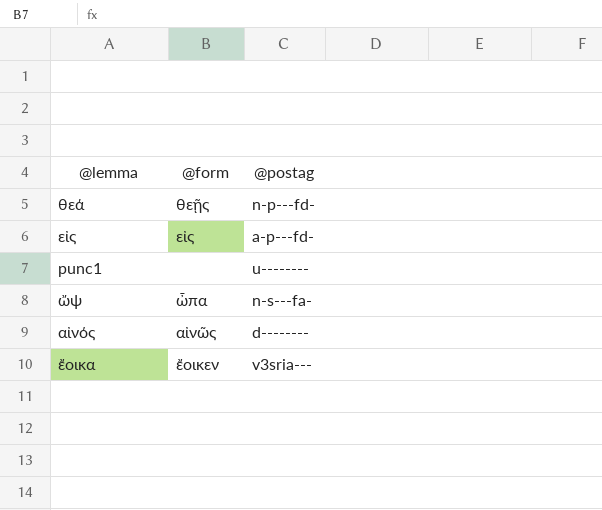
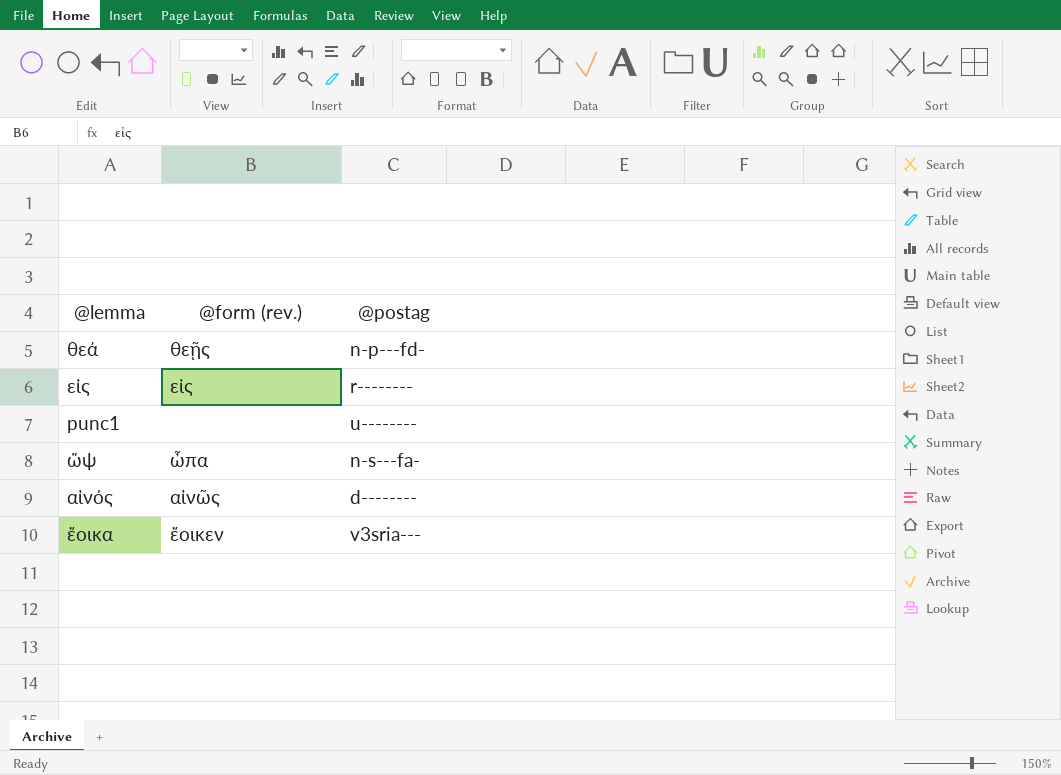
column name: @form -> @form (rev.)
εἰς | @postag: a-p---fd- -> r--------

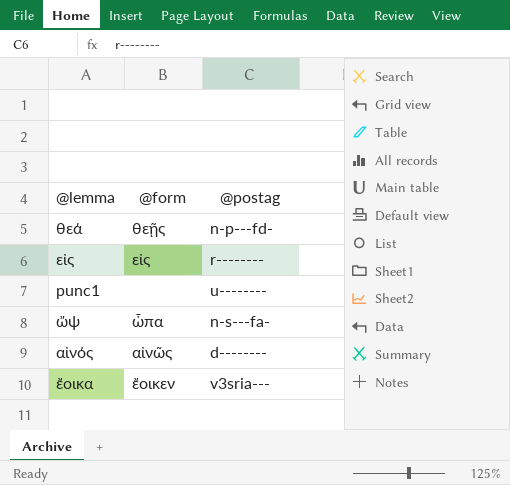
column name: @form (rev.) -> @form

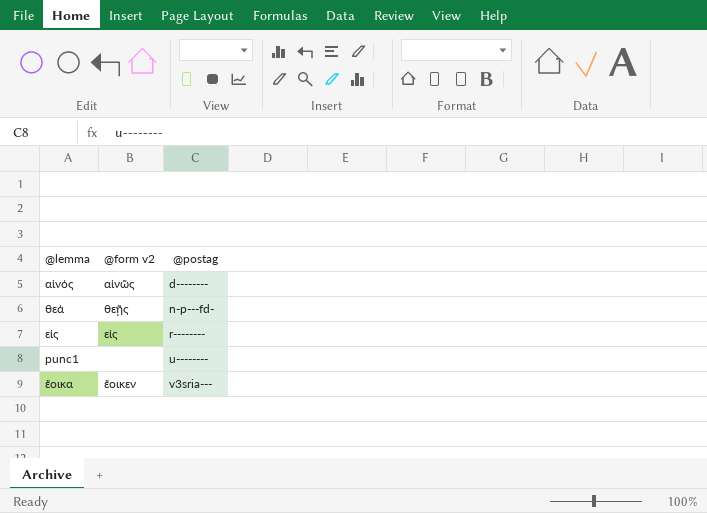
row order: none -> @postag ascending
column name: @form -> @form v2
row ὤψ: ὦπα | n-s---fa- -> none

